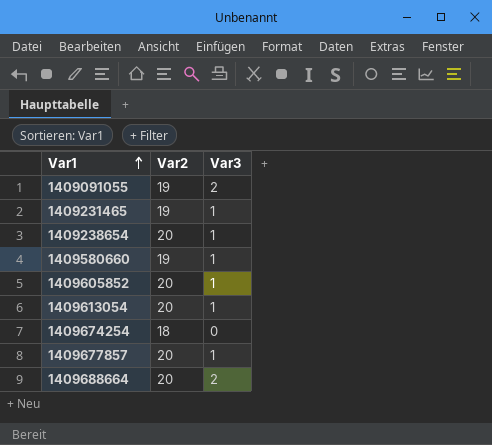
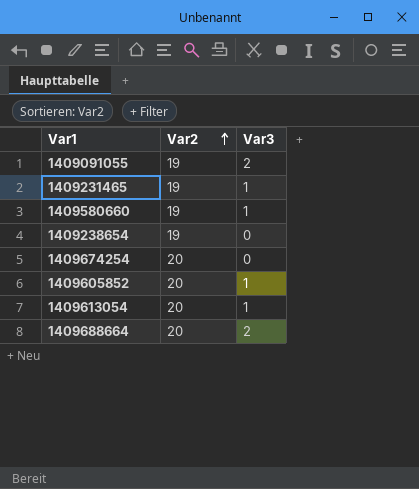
row order: Var1 ascending -> Var2 ascending
row 1409677857: 20 | 1 -> none
1409238654 | Var2: 20 -> 19
1409238654 | Var3: 1 -> 0
1409674254 | Var2: 18 -> 20

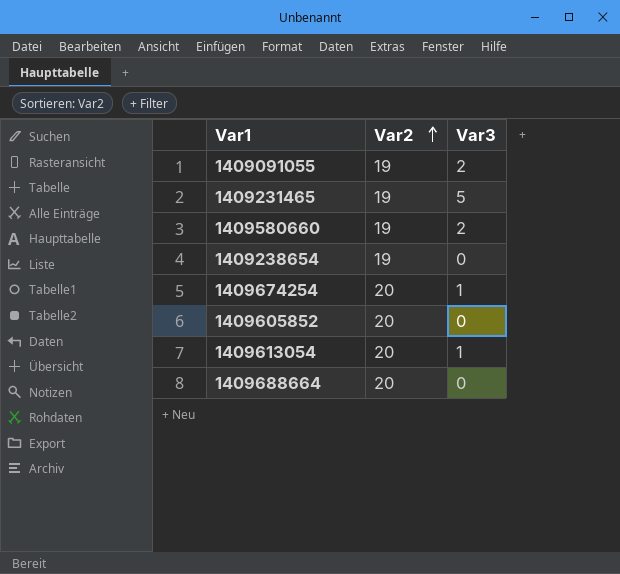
1409231465 | Var3: 1 -> 5
1409580660 | Var3: 1 -> 2
1409674254 | Var3: 0 -> 1
1409605852 | Var3: 1 -> 0
1409688664 | Var3: 2 -> 0

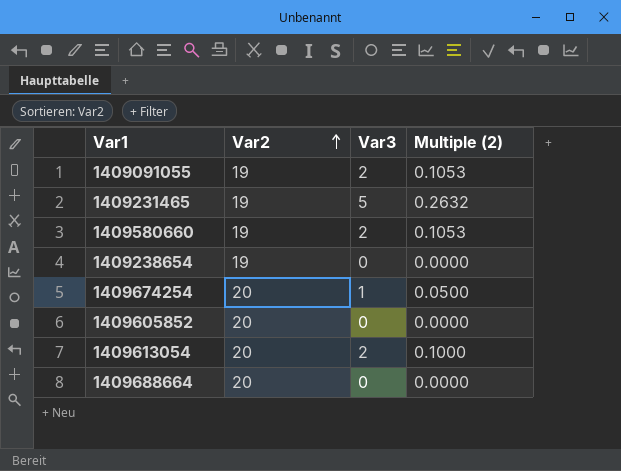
column Multiple (2) | formula: none -> [Var3] / [Var2]
1409613054 | Var3: 1 -> 2

